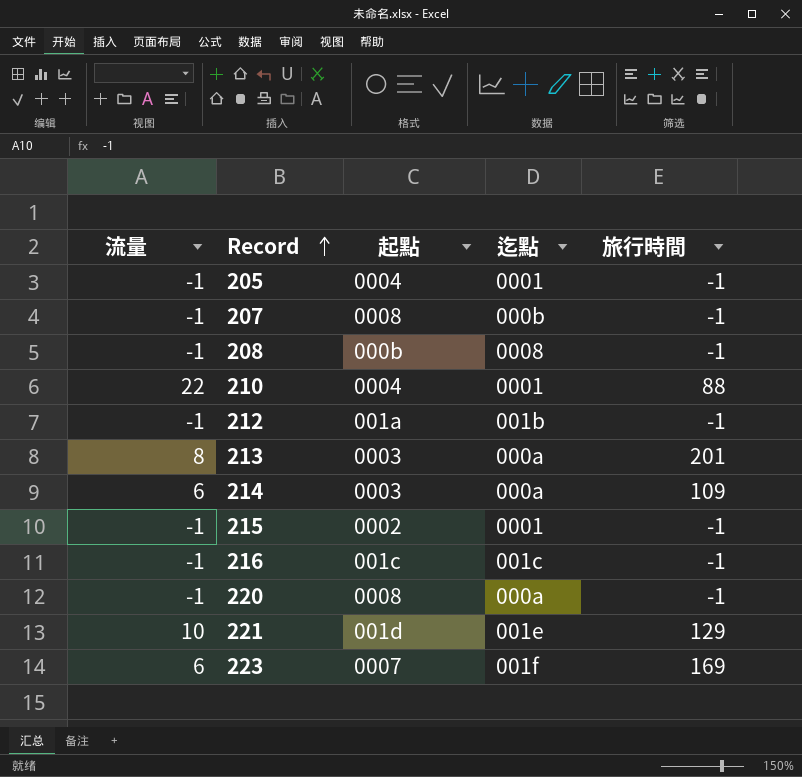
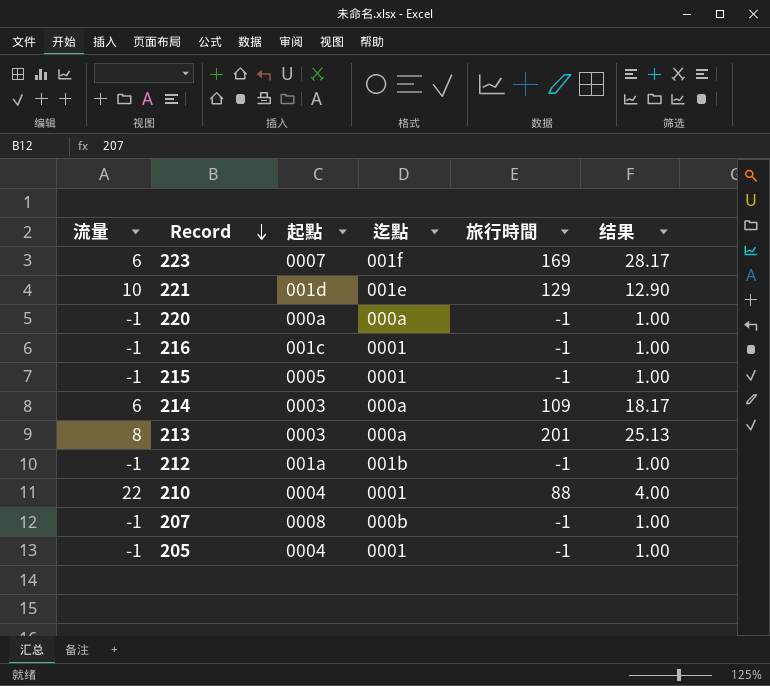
row order: Record ascending -> Record descending
column 结果 | formula: none -> [旅行時間] / [流量]
row 208: -1 | 000b | 0008 | -1 -> none
220 | 起點: 0008 -> 000a
216 | 迄點: 001c -> 0001
215 | 起點: 0002 -> 0005

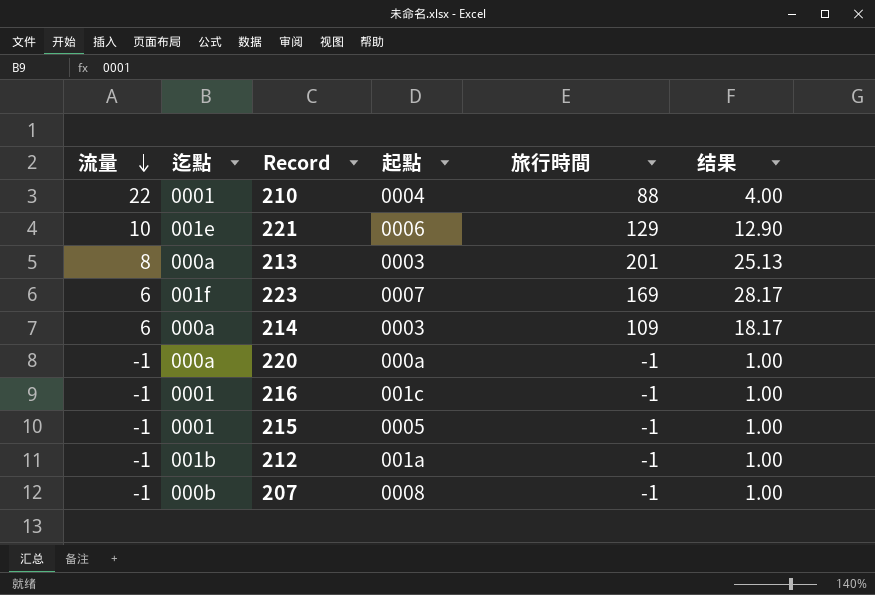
row order: Record descending -> 流量 descending
column 迄點 | position: 4 -> 2
row 205: -1 | 0004 | 0001 | -1 | 1.00 -> none
221 | 起點: 001d -> 0006

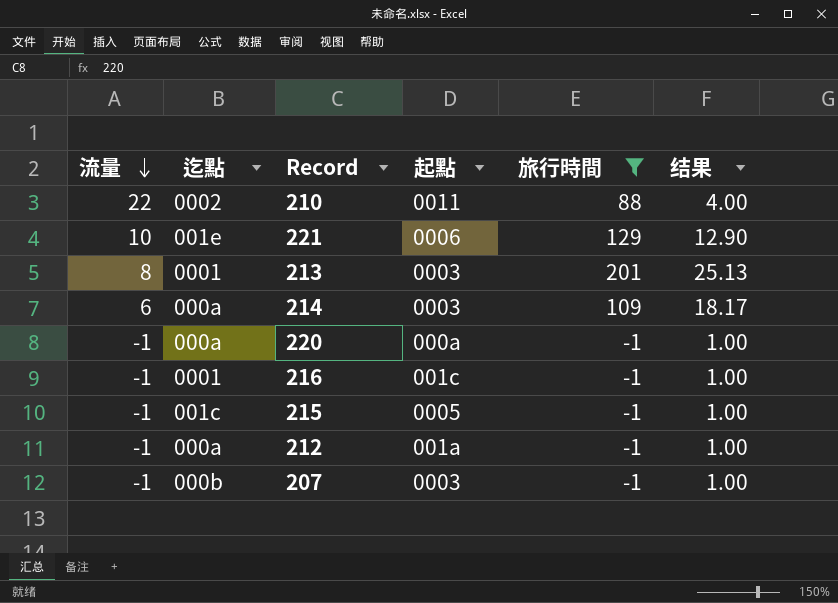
filter: none -> 旅行時間 != 169
210 | 迄點: 0001 -> 0002
210 | 起點: 0004 -> 0011
213 | 迄點: 000a -> 0001
215 | 迄點: 0001 -> 001c
212 | 迄點: 001b -> 000a
207 | 起點: 0008 -> 0003

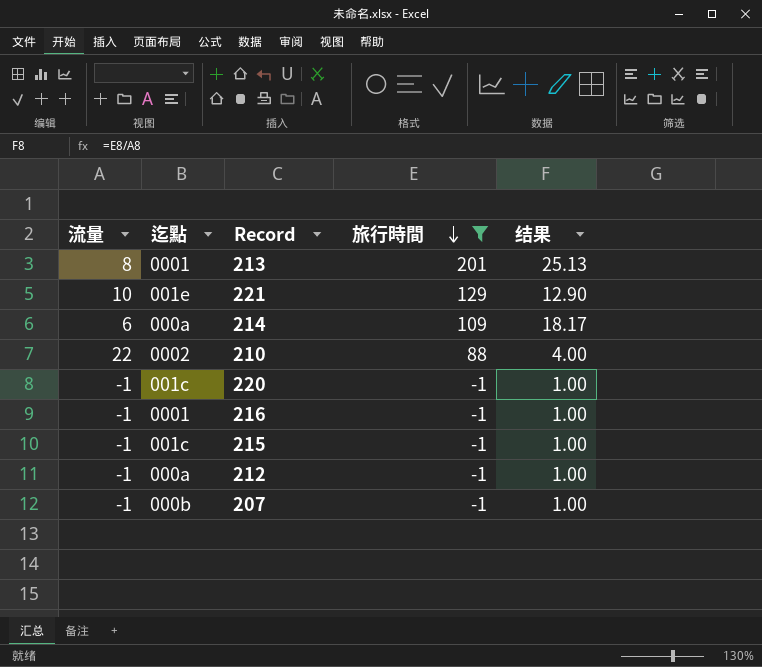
row order: 流量 descending -> 旅行時間 descending
column 起點 | position: 4 -> none
220 | 迄點: 000a -> 001c

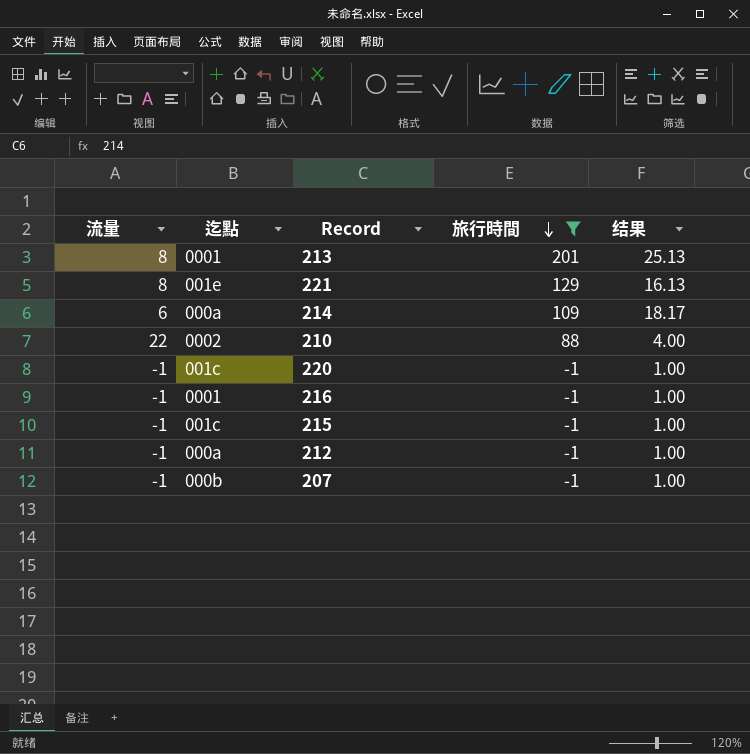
221 | 流量: 10 -> 8
221 | 结果: 12.90 -> 16.13

